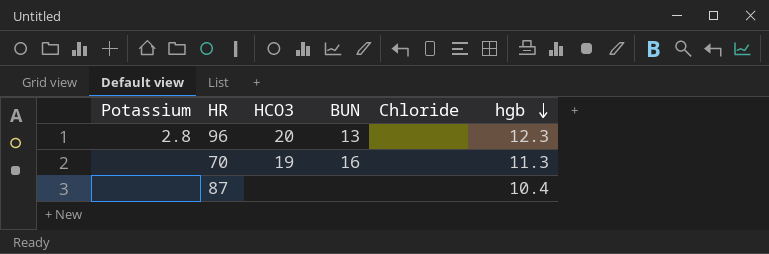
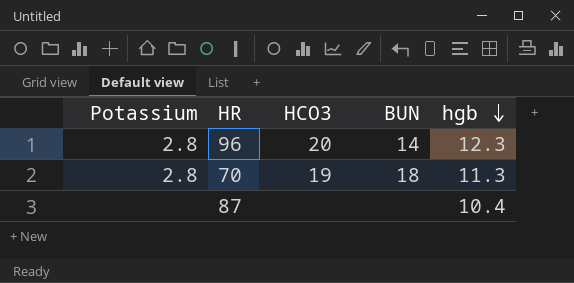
column Chloride | position: 5 -> none
96 | BUN: 13 -> 14
70 | Potassium: none -> 2.8
70 | BUN: 16 -> 18

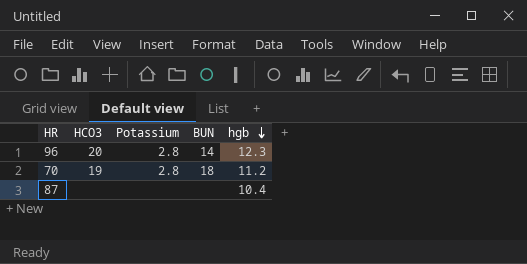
column Potassium | position: 1 -> 3
70 | hgb: 11.3 -> 11.2

